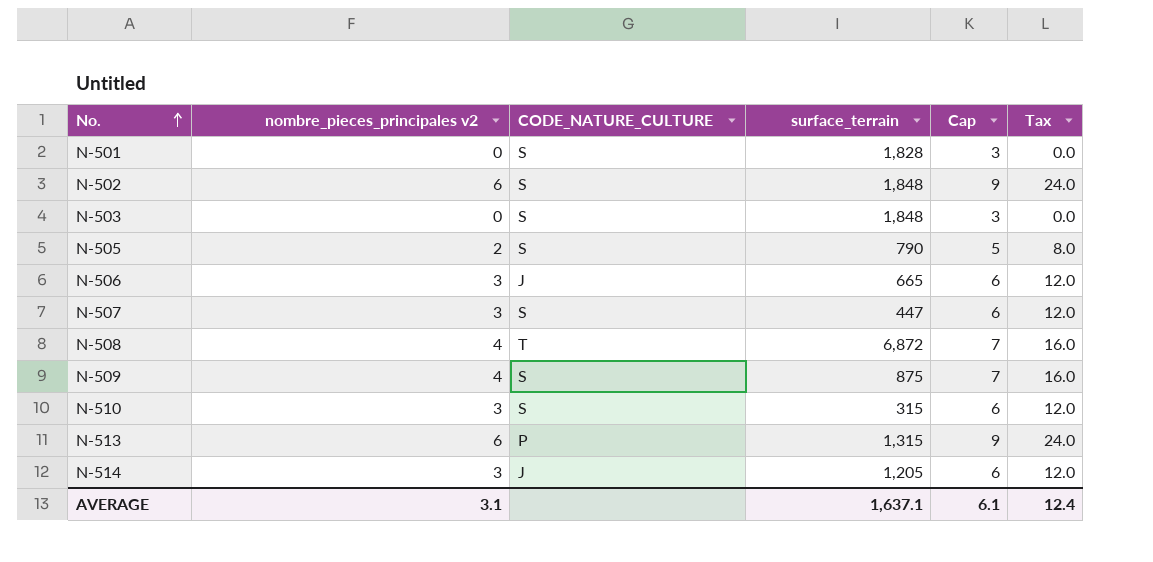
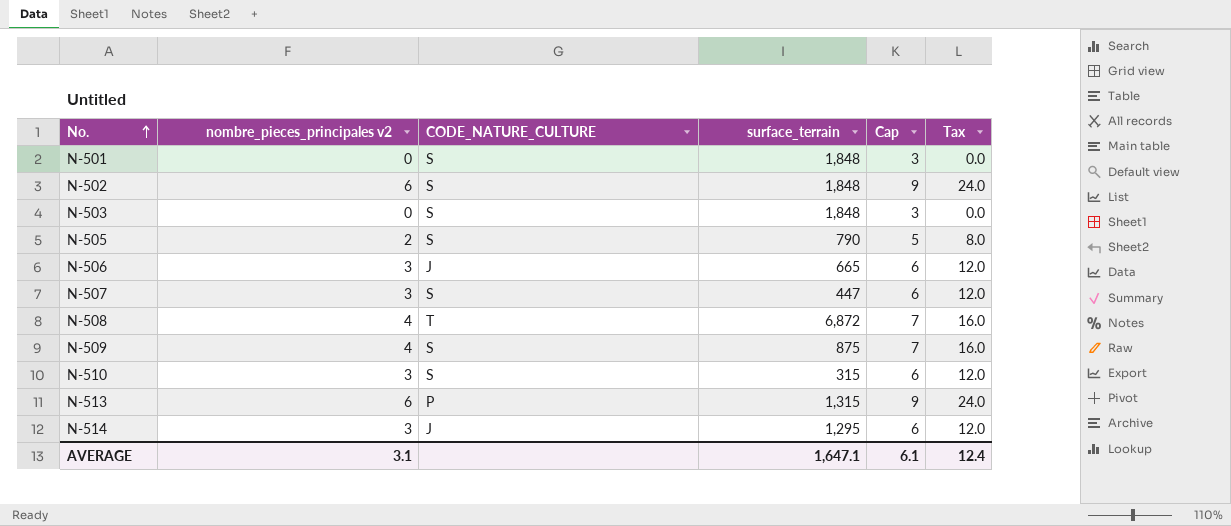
N-501 | surface_terrain: 1,828 -> 1,848
N-514 | surface_terrain: 1,205 -> 1,295
AVERAGE | surface_terrain: 1,637.1 -> 1,647.1

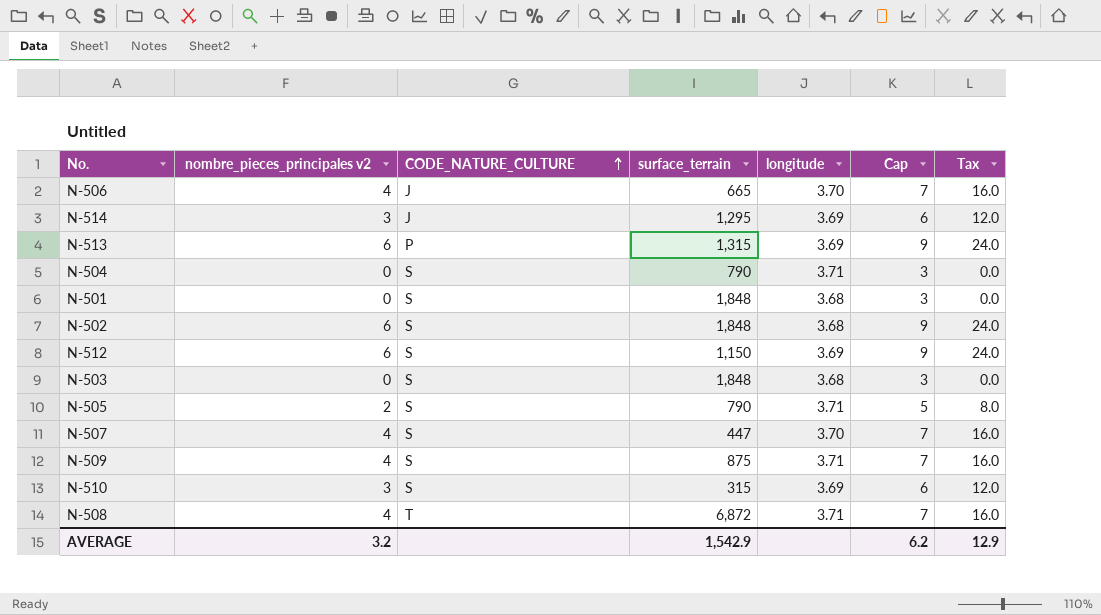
row order: No. ascending -> CODE_NATURE_CULTURE ascending
column longitude | position: none -> 5
N-506 | nombre_pieces_principales v2: 3 -> 4
N-506 | Cap: 6 -> 7
N-506 | Tax: 12.0 -> 16.0
row N-504: none -> 0 | S | 790 | 3.71 | 3 | 0.0
row N-512: none -> 6 | S | 1,150 | 3.69 | 9 | 24.0
N-507 | nombre_pieces_principales v2: 3 -> 4
N-507 | Cap: 6 -> 7
N-507 | Tax: 12.0 -> 16.0
AVERAGE | nombre_pieces_principales v2: 3.1 -> 3.2
AVERAGE | surface_terrain: 1,647.1 -> 1,542.9
AVERAGE | Cap: 6.1 -> 6.2
AVERAGE | Tax: 12.4 -> 12.9

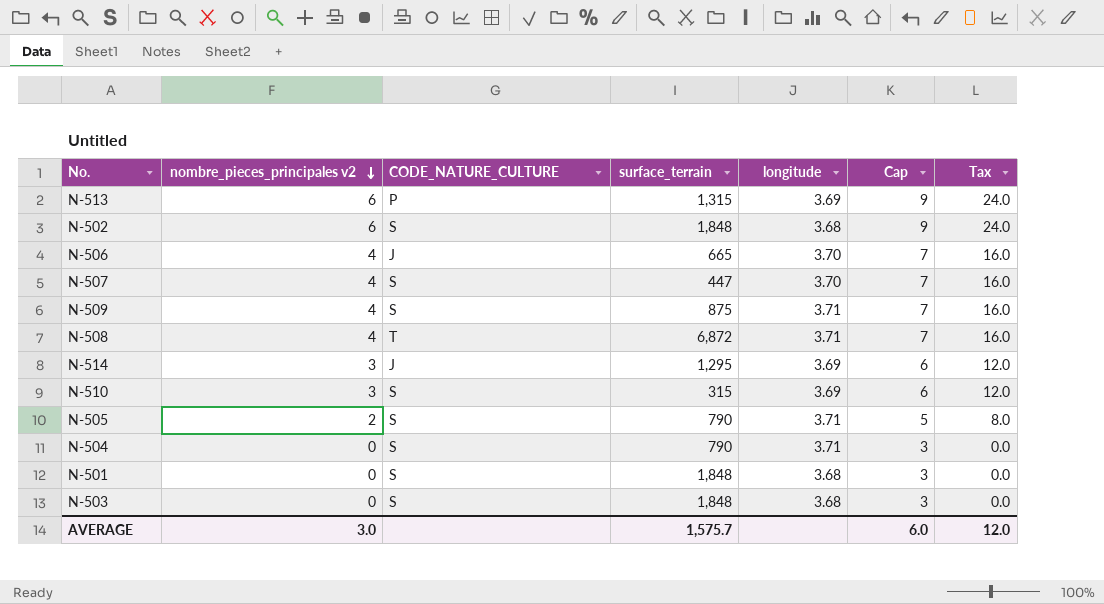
row order: CODE_NATURE_CULTURE ascending -> nombre_pieces_principales v2 descending
row N-512: 6 | S | 1,150 | 3.69 | 9 | 24.0 -> none
AVERAGE | nombre_pieces_principales v2: 3.2 -> 3.0
AVERAGE | surface_terrain: 1,542.9 -> 1,575.7
AVERAGE | Cap: 6.2 -> 6.0
AVERAGE | Tax: 12.9 -> 12.0

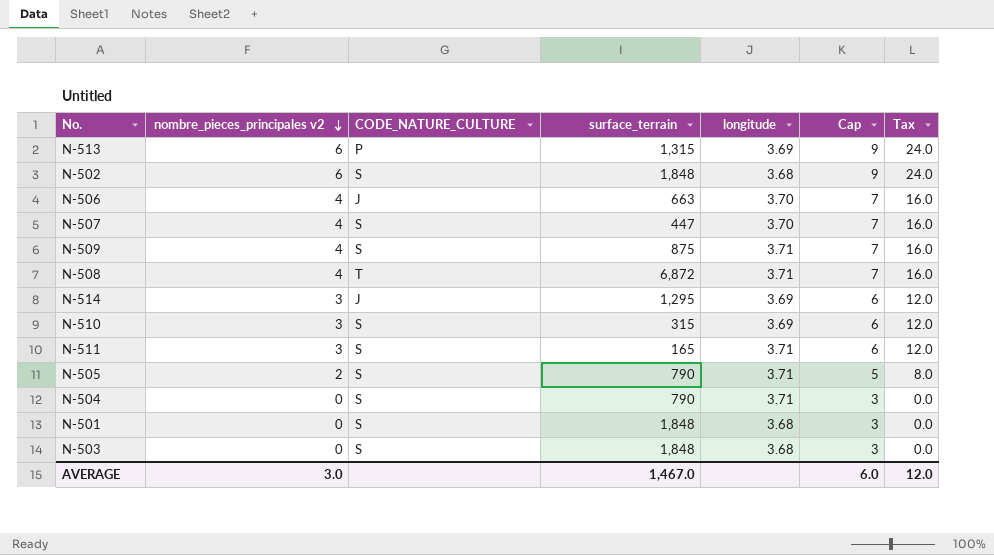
N-506 | surface_terrain: 665 -> 663
row N-511: none -> 3 | S | 165 | 3.71 | 6 | 12.0
AVERAGE | surface_terrain: 1,575.7 -> 1,467.0

